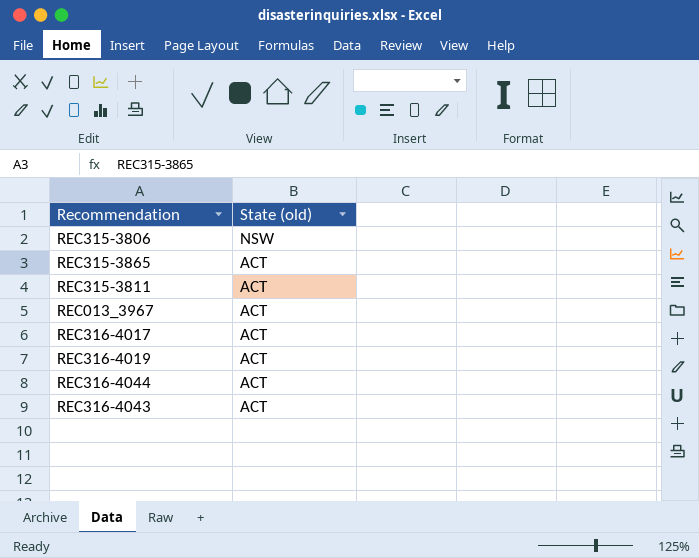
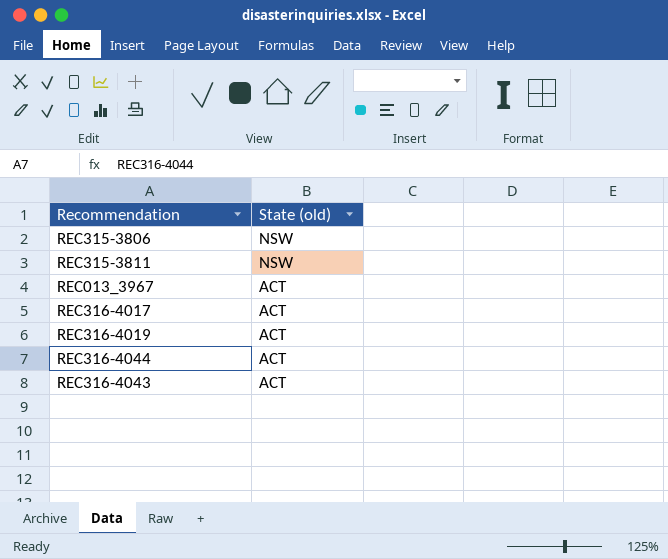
row REC315-3865: ACT -> none
REC315-3811 | State (old): ACT -> NSW

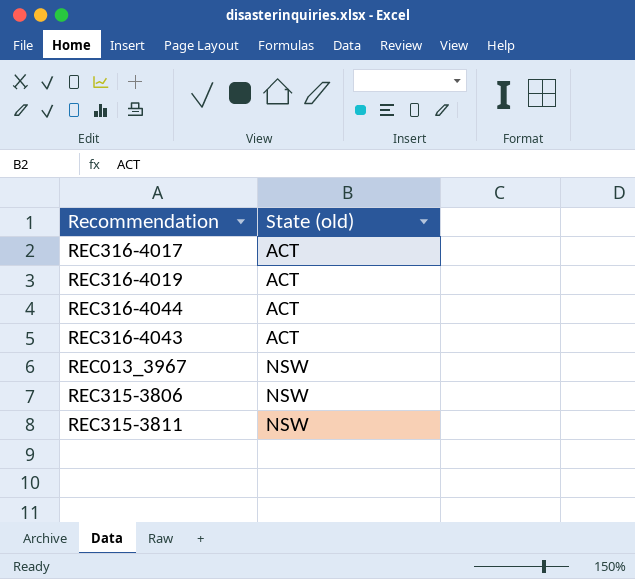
row order: State (old) descending -> State (old) ascending
REC013_3967 | State (old): ACT -> NSW

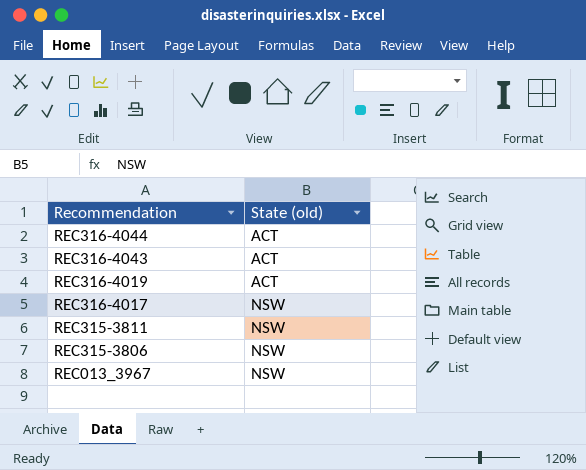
row order: State (old) ascending -> Recommendation descending
REC316-4017 | State (old): ACT -> NSW

